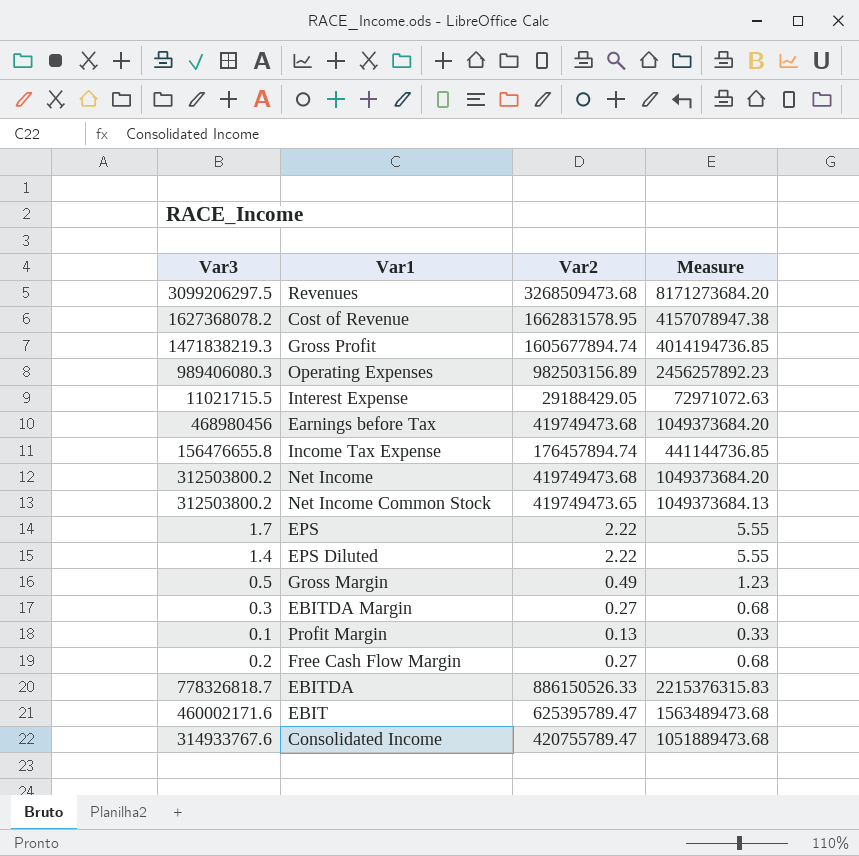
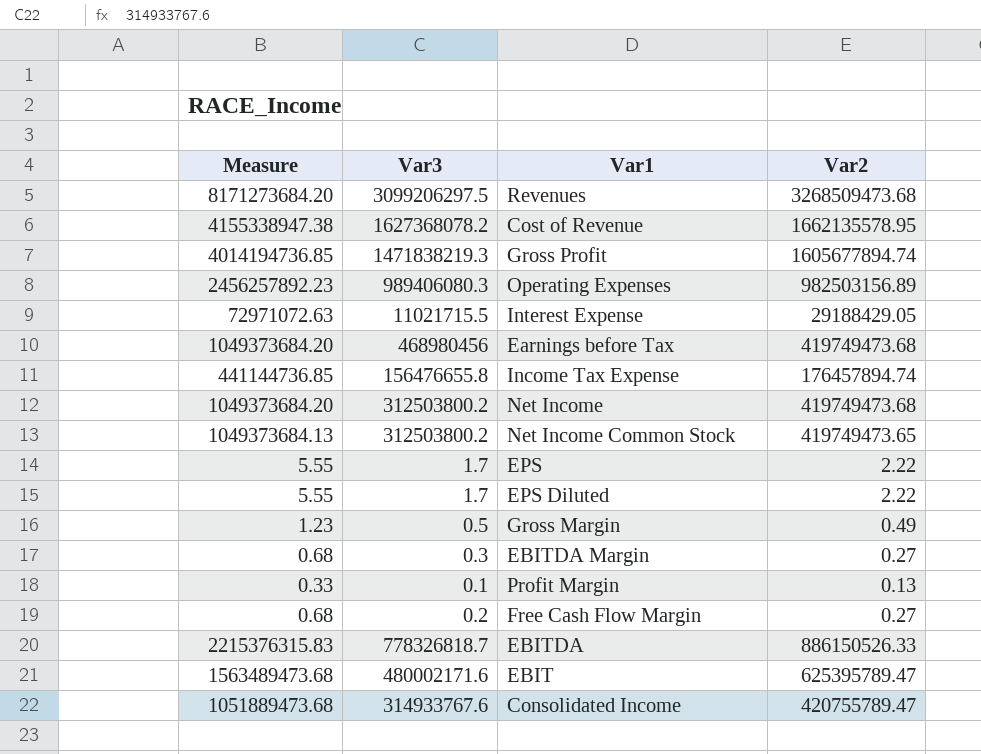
column Measure | position: 4 -> 1
Cost of Revenue | Measure: 4157078947.38 -> 4155338947.38
Cost of Revenue | Var2: 1662831578.95 -> 1662135578.95
EPS Diluted | Var3: 1.4 -> 1.7
EBIT | Var3: 460002171.6 -> 480002171.6

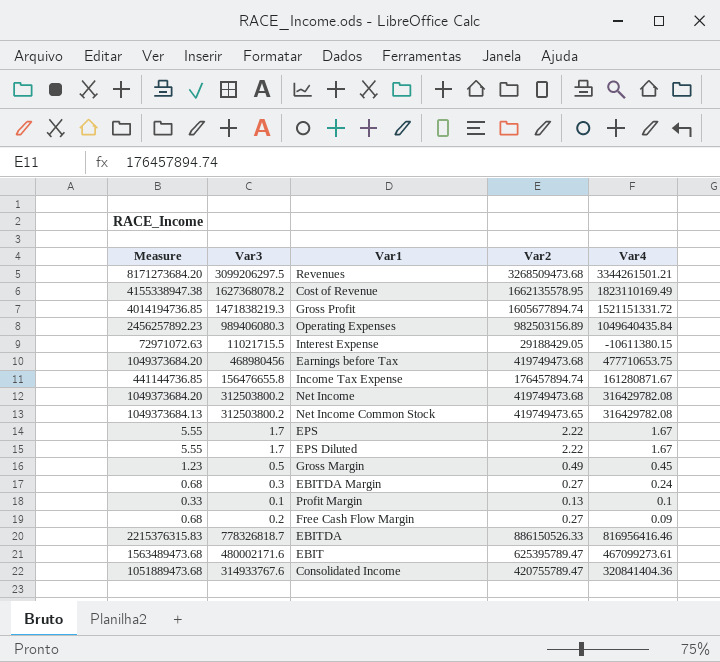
column Var4 | position: none -> 5

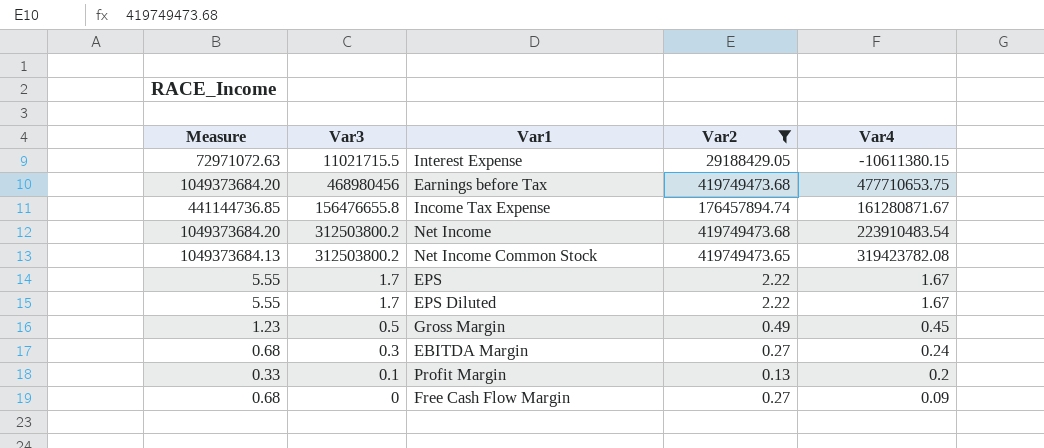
filter: none -> Var2 <= 419749473.68
Net Income | Var4: 316429782.08 -> 223910483.54
Net Income Common Stock | Var4: 316429782.08 -> 319423782.08
Profit Margin | Var4: 0.1 -> 0.2
Free Cash Flow Margin | Var3: 0.2 -> 0

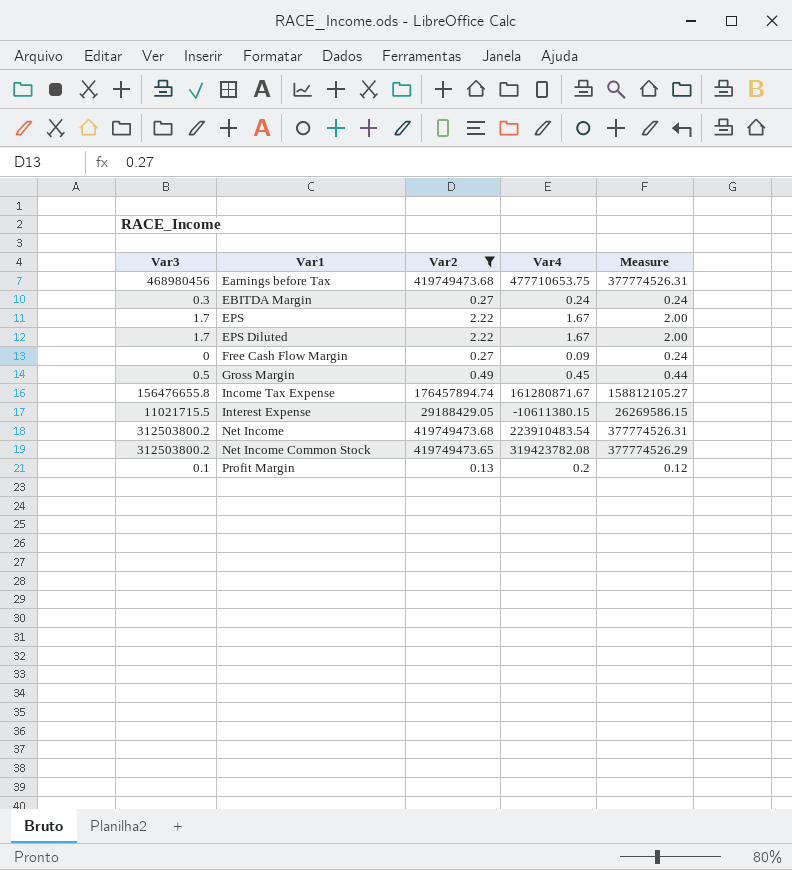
row order: none -> Var1 ascending
column Measure | formula: [Var2] * 2.5 -> [Var2] * 0.9
column Measure | position: 1 -> 5

